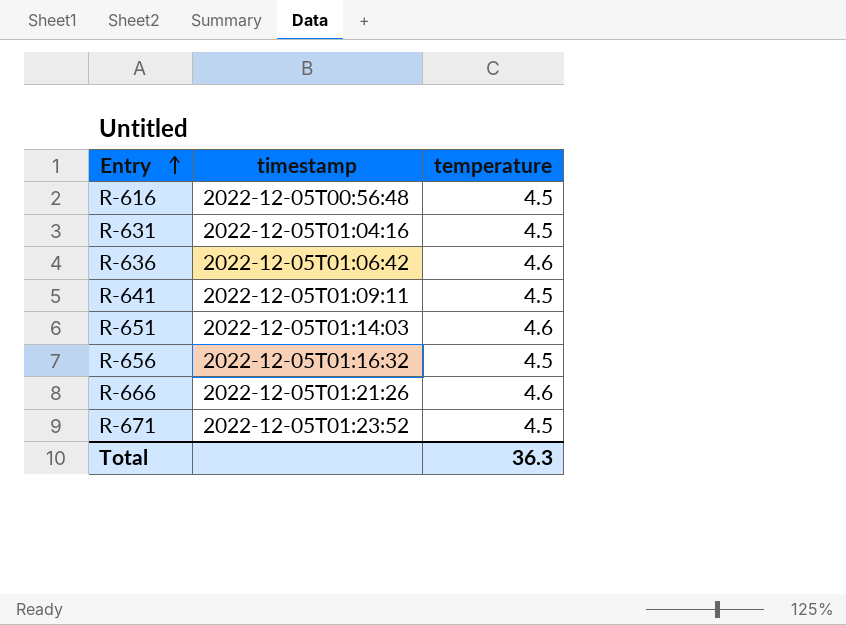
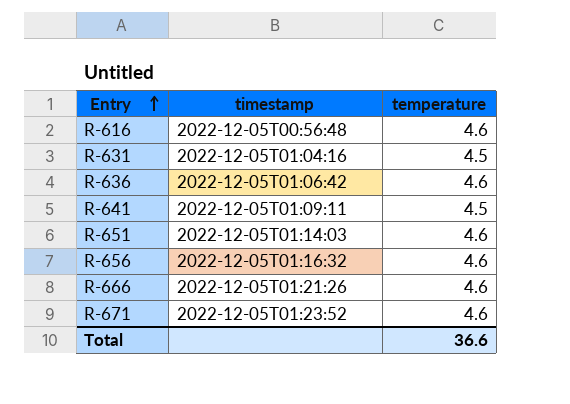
R-616 | temperature: 4.5 -> 4.6
R-656 | temperature: 4.5 -> 4.6
R-671 | temperature: 4.5 -> 4.6
Total | temperature: 36.3 -> 36.6

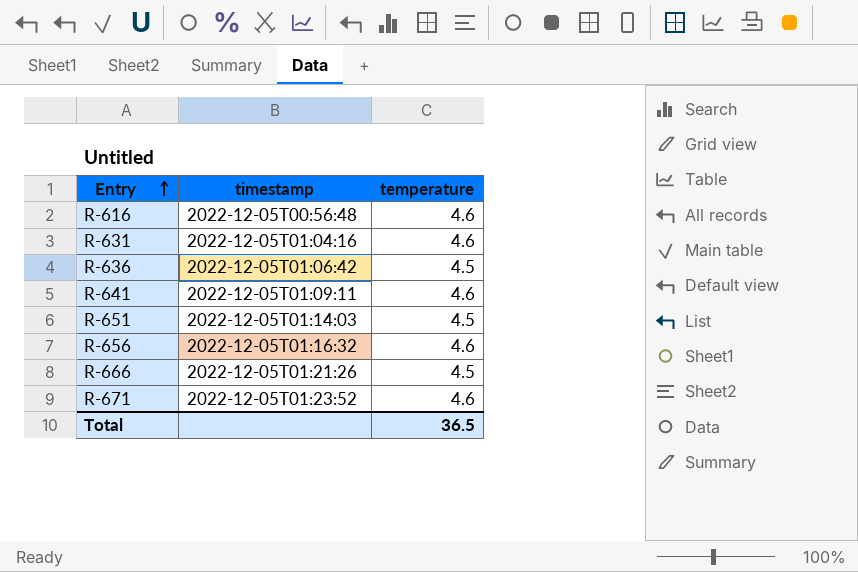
R-631 | temperature: 4.5 -> 4.6
R-636 | temperature: 4.6 -> 4.5
R-641 | temperature: 4.5 -> 4.6
R-651 | temperature: 4.6 -> 4.5
R-666 | temperature: 4.6 -> 4.5
Total | temperature: 36.6 -> 36.5

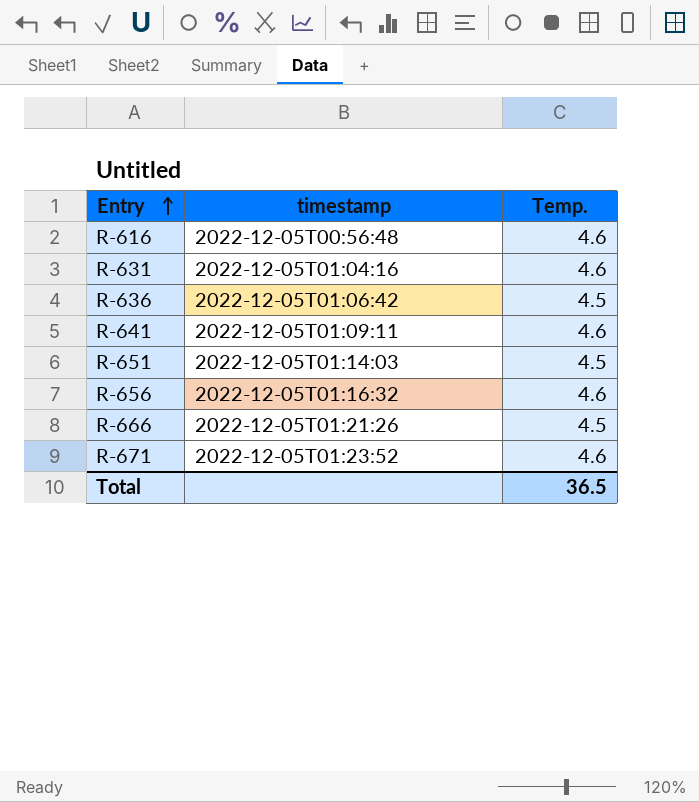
column name: temperature -> Temp.

